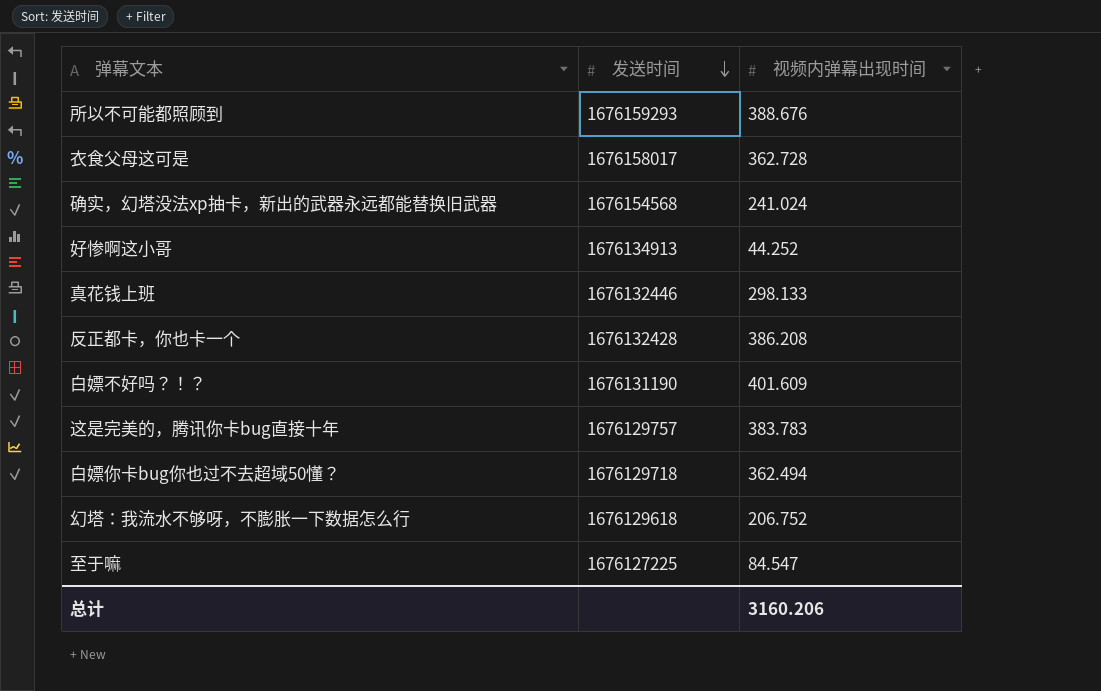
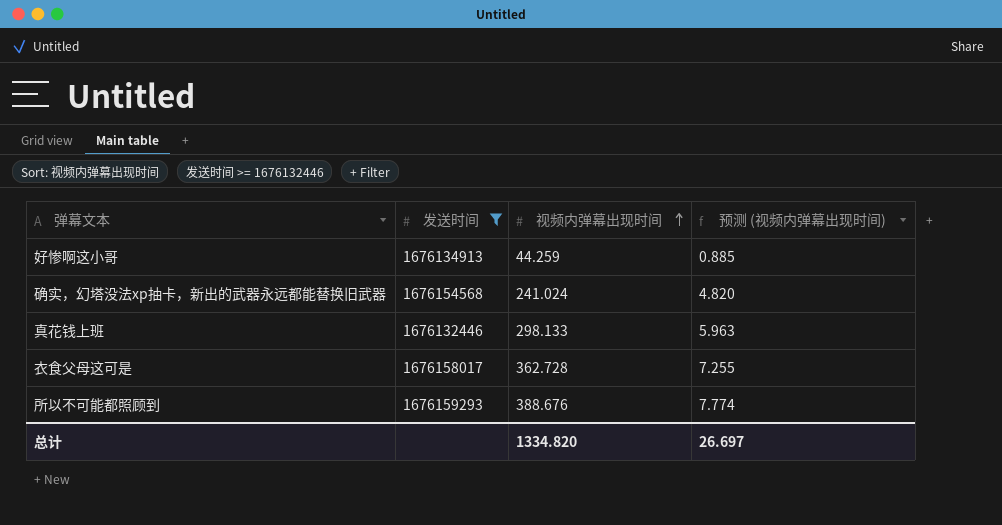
filter: none -> 发送时间 >= 1676132446
row order: 发送时间 descending -> 视频内弹幕出现时间 ascending
column 预测 (视频内弹幕出现时间) | formula: none -> [视频内弹幕出现时间] * 0.02
好惨啊这小哥 | 视频内弹幕出现时间: 44.252 -> 44.259
总计 | 视频内弹幕出现时间: 3160.206 -> 1334.820

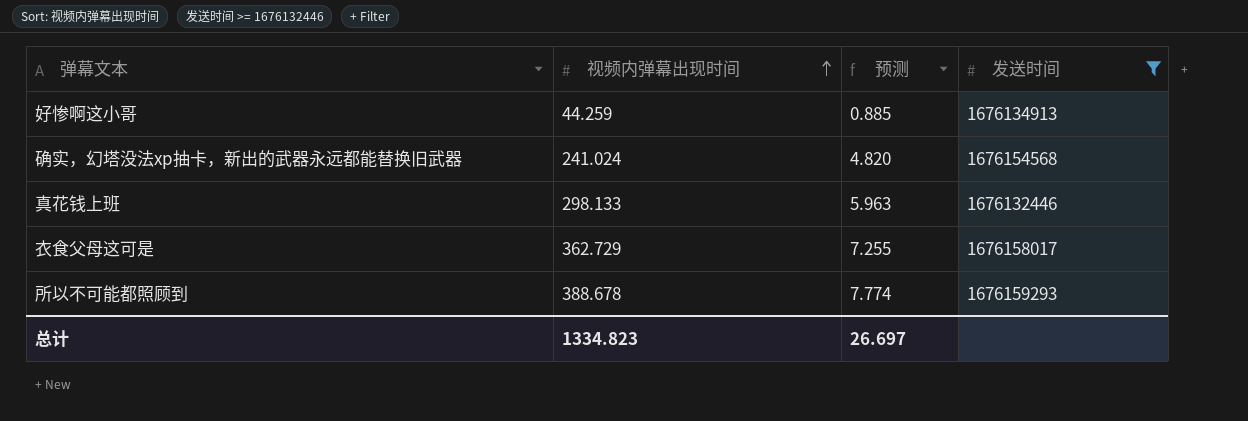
column name: 预测 (视频内弹幕出现时间) -> 预测
column 发送时间 | position: 2 -> 4
衣食父母这可是 | 视频内弹幕出现时间: 362.728 -> 362.729
所以不可能都照顾到 | 视频内弹幕出现时间: 388.676 -> 388.678
总计 | 视频内弹幕出现时间: 1334.820 -> 1334.823

